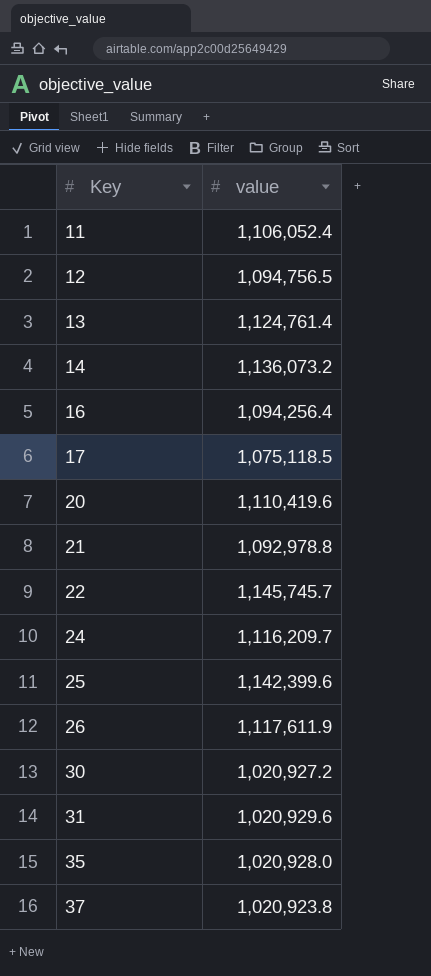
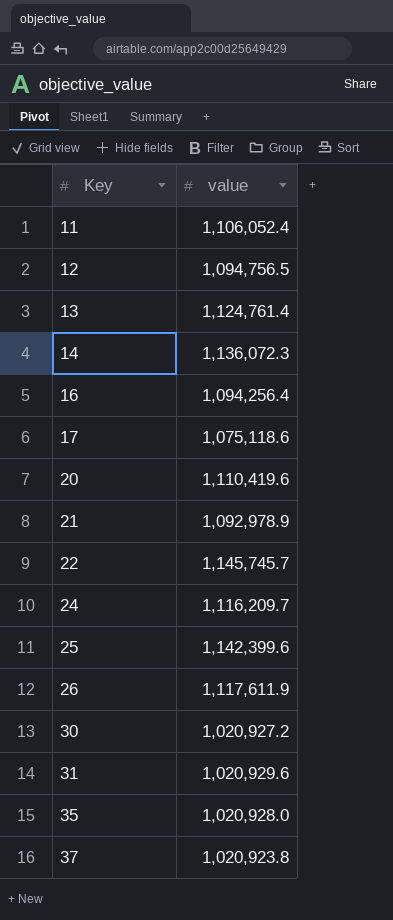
14 | value: 1,136,073.2 -> 1,136,072.3
17 | value: 1,075,118.5 -> 1,075,118.6
21 | value: 1,092,978.8 -> 1,092,978.9

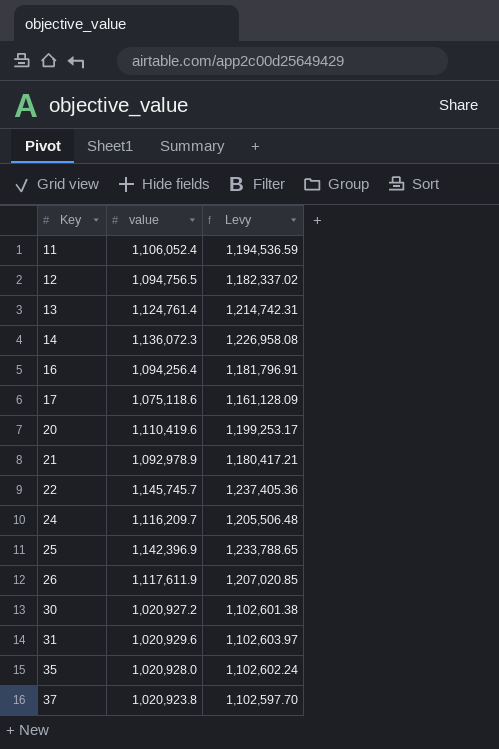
column Levy | formula: none -> [value] * 1.08
25 | value: 1,142,399.6 -> 1,142,396.9

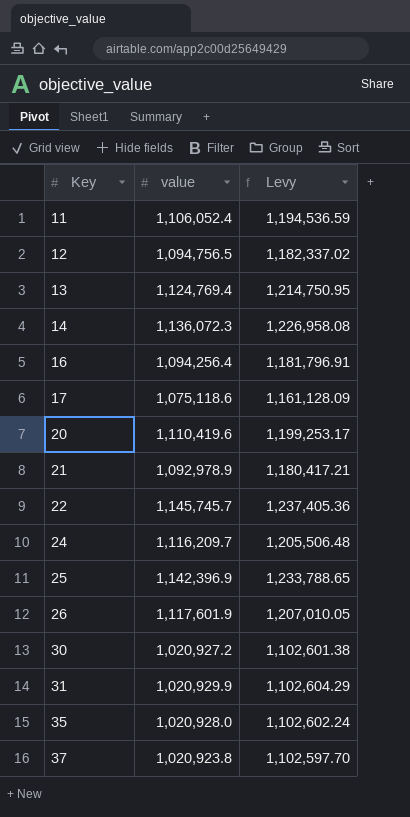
13 | value: 1,124,761.4 -> 1,124,769.4
13 | Levy: 1,214,742.31 -> 1,214,750.95
26 | value: 1,117,611.9 -> 1,117,601.9
26 | Levy: 1,207,020.85 -> 1,207,010.05
31 | value: 1,020,929.6 -> 1,020,929.9
31 | Levy: 1,102,603.97 -> 1,102,604.29

